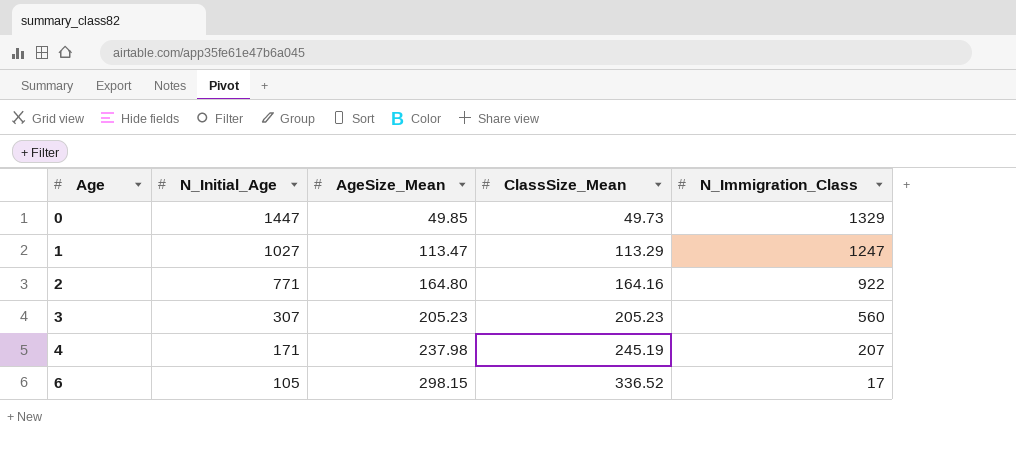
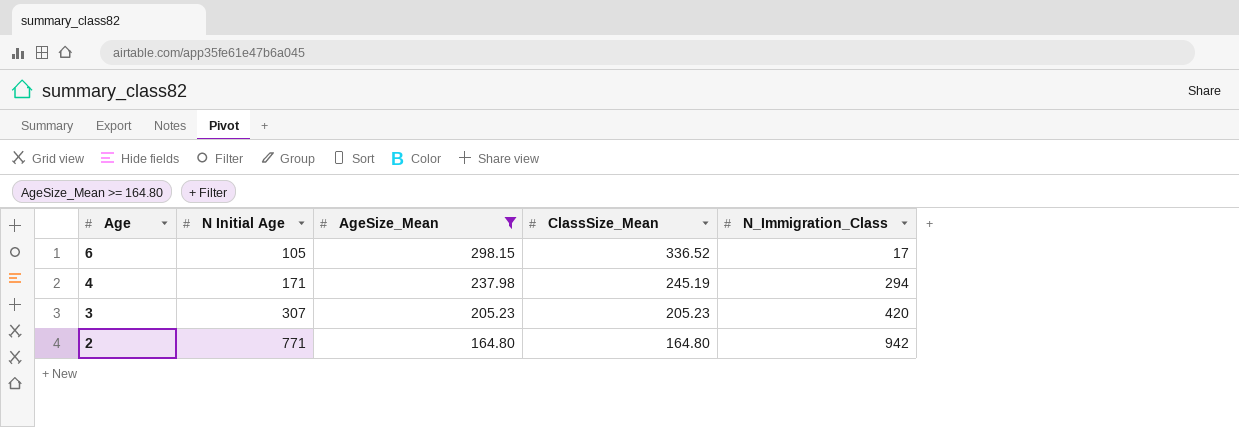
filter: none -> AgeSize_Mean >= 164.80
row order: Age ascending -> Age descending
column name: N_Initial_Age -> N Initial Age
4 | N_Immigration_Class: 207 -> 294
3 | N_Immigration_Class: 560 -> 420
2 | ClassSize_Mean: 164.16 -> 164.80
2 | N_Immigration_Class: 922 -> 942

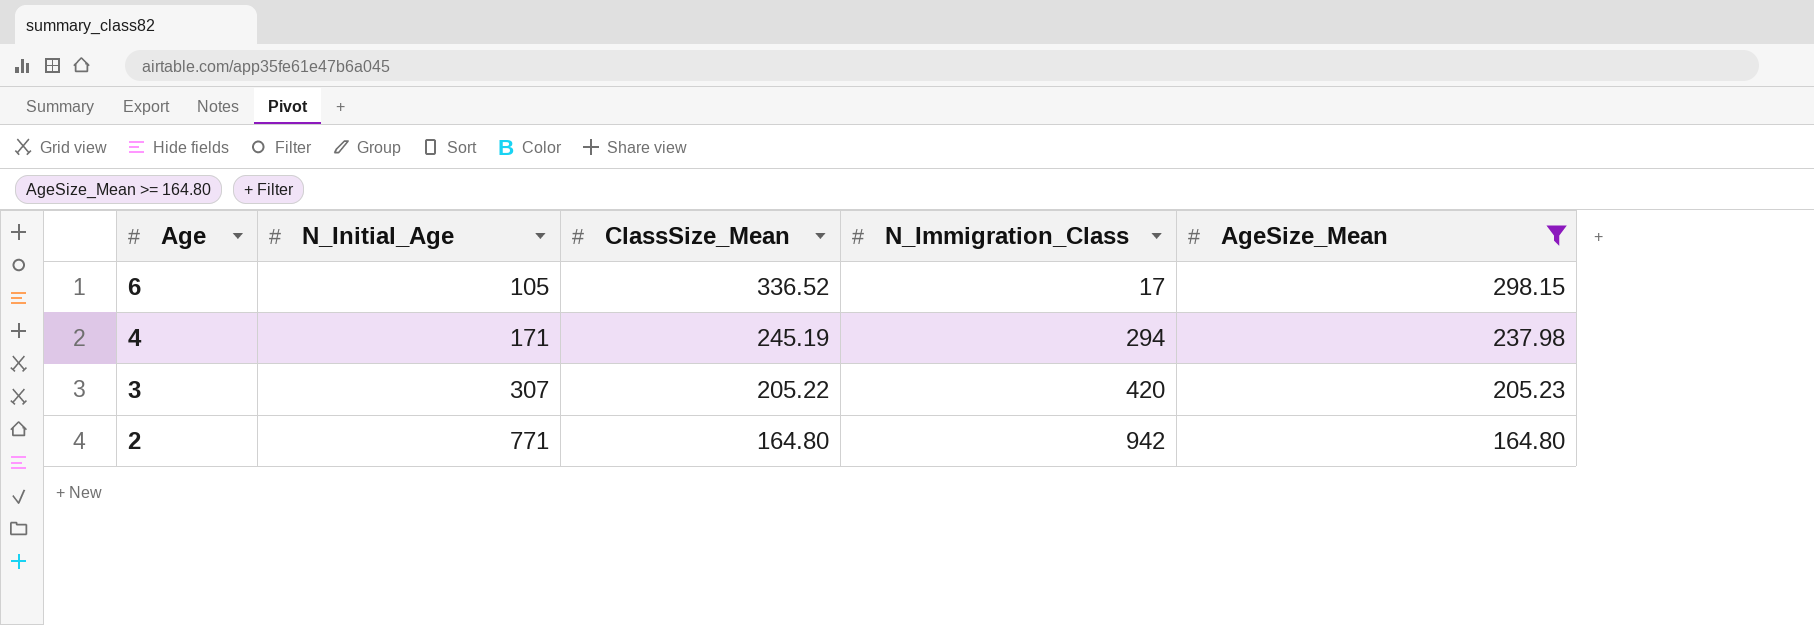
column name: N Initial Age -> N_Initial_Age
column AgeSize_Mean | position: 3 -> 5
3 | ClassSize_Mean: 205.23 -> 205.22

